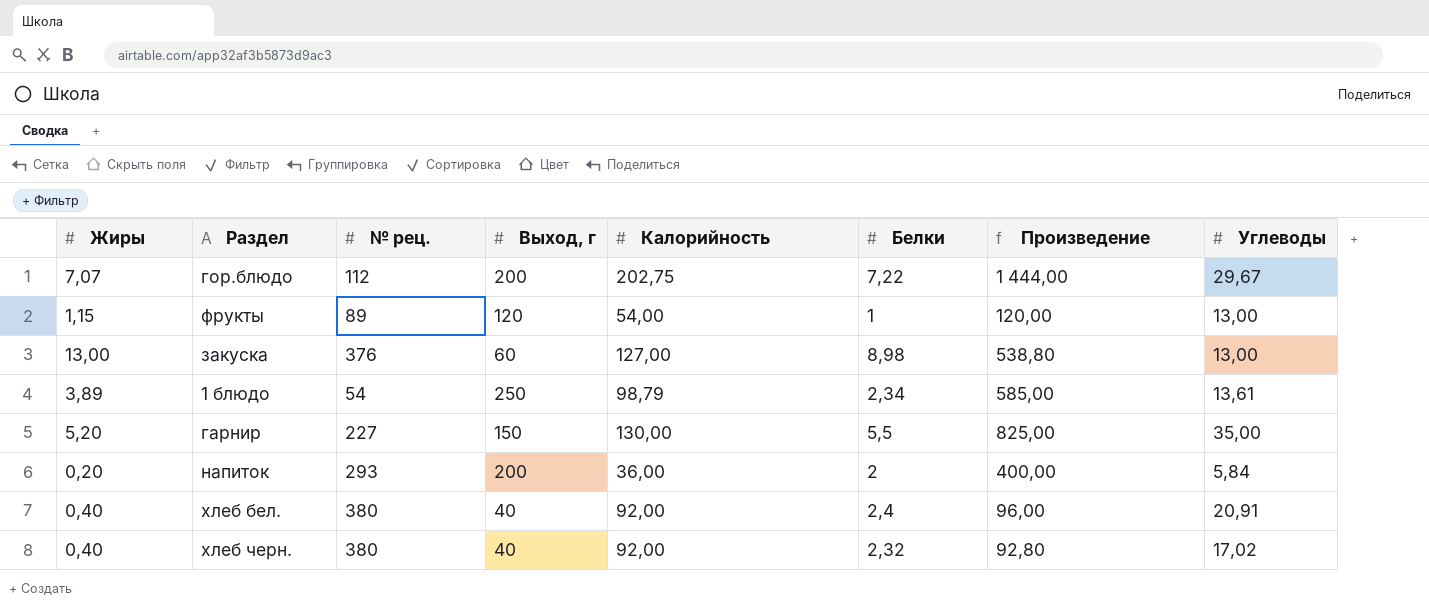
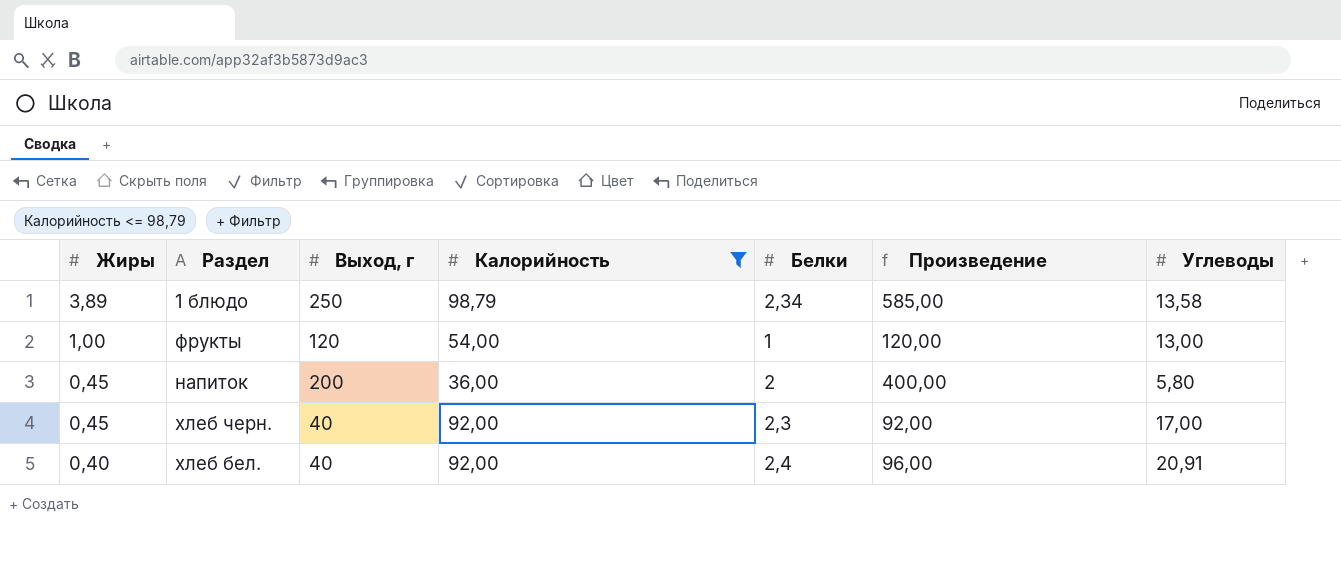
filter: none -> Калорийность <= 98,79
row order: none -> Жиры descending
column № рец. | position: 3 -> none
1 блюдо | Углеводы: 13,61 -> 13,58
фрукты | Жиры: 1,15 -> 1,00
напиток | Жиры: 0,20 -> 0,45
напиток | Углеводы: 5,84 -> 5,80
хлеб черн. | Жиры: 0,40 -> 0,45
хлеб черн. | Белки: 2,32 -> 2,3
хлеб черн. | Произведение: 92,80 -> 92,00
хлеб черн. | Углеводы: 17,02 -> 17,00

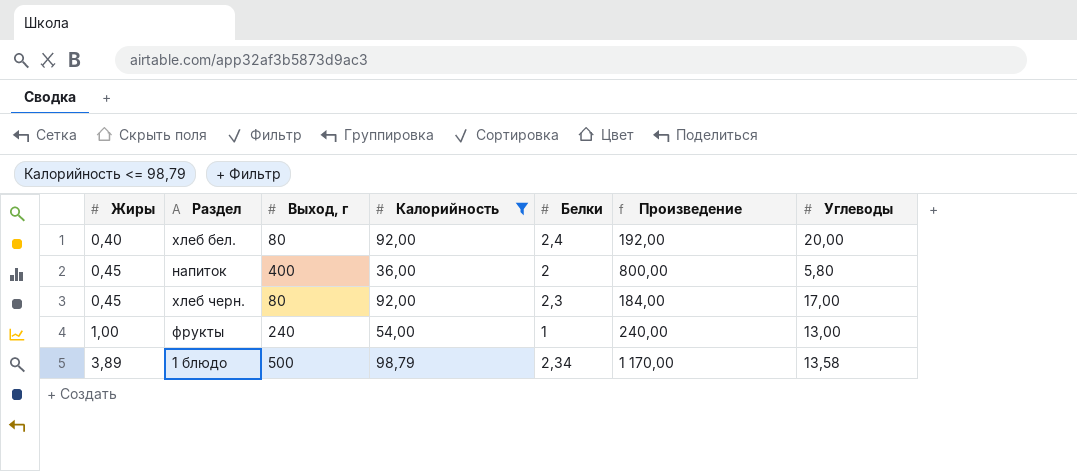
row order: Жиры descending -> Жиры ascending
хлеб бел. | Выход, г: 40 -> 80
хлеб бел. | Произведение: 96,00 -> 192,00
хлеб бел. | Углеводы: 20,91 -> 20,00
напиток | Выход, г: 200 -> 400
напиток | Произведение: 400,00 -> 800,00
хлеб черн. | Выход, г: 40 -> 80
хлеб черн. | Произведение: 92,00 -> 184,00
фрукты | Выход, г: 120 -> 240
фрукты | Произведение: 120,00 -> 240,00
1 блюдо | Выход, г: 250 -> 500
1 блюдо | Произведение: 585,00 -> 1 170,00

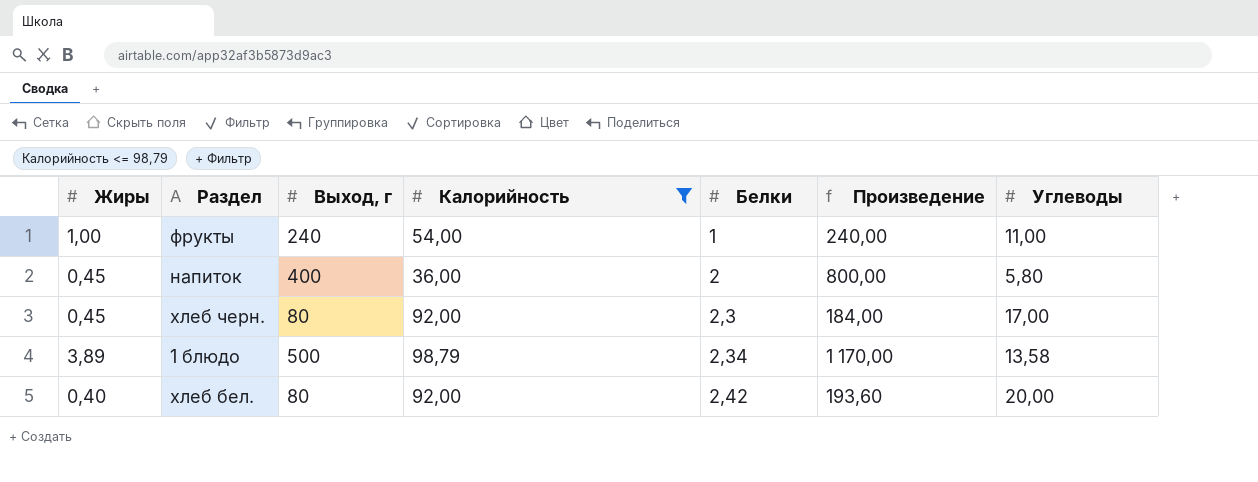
row order: Жиры ascending -> Белки ascending
фрукты | Углеводы: 13,00 -> 11,00
хлеб бел. | Белки: 2,4 -> 2,42
хлеб бел. | Произведение: 192,00 -> 193,60

